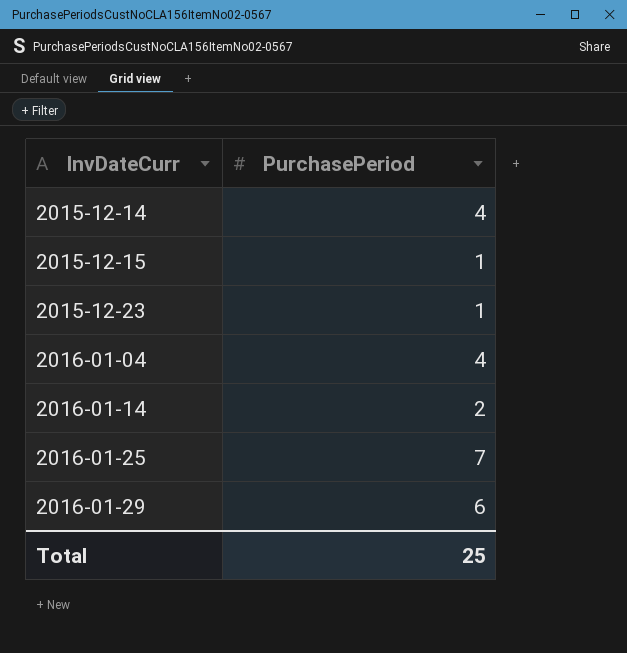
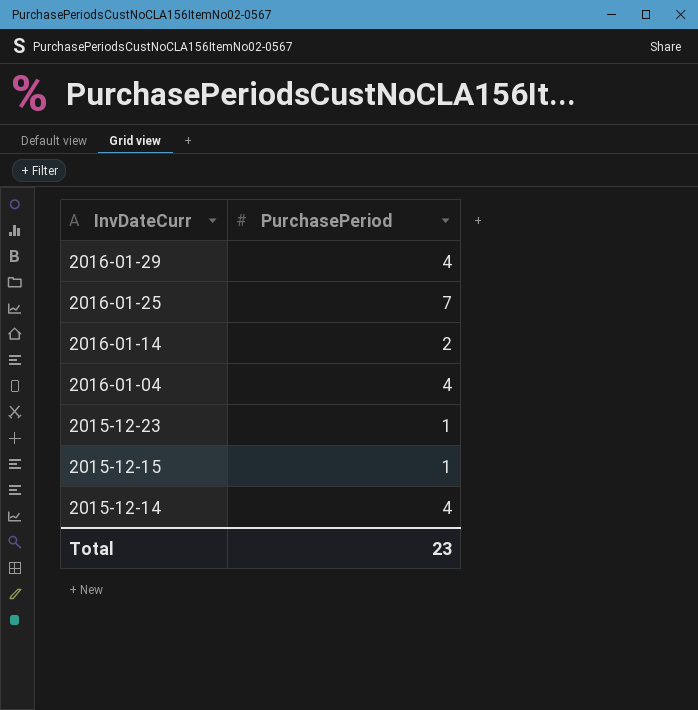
row order: InvDateCurr ascending -> InvDateCurr descending
2016-01-29 | PurchasePeriod: 6 -> 4
Total | PurchasePeriod: 25 -> 23

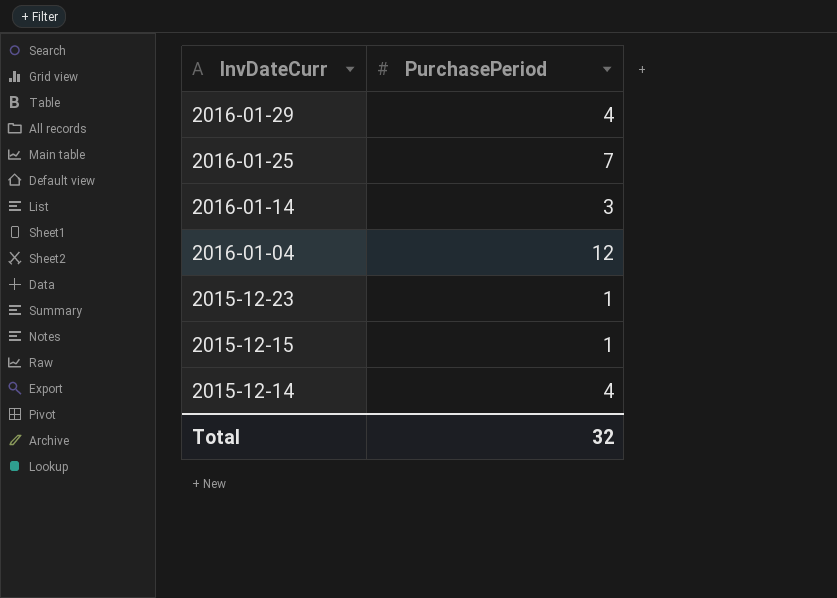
2016-01-14 | PurchasePeriod: 2 -> 3
2016-01-04 | PurchasePeriod: 4 -> 12
Total | PurchasePeriod: 23 -> 32

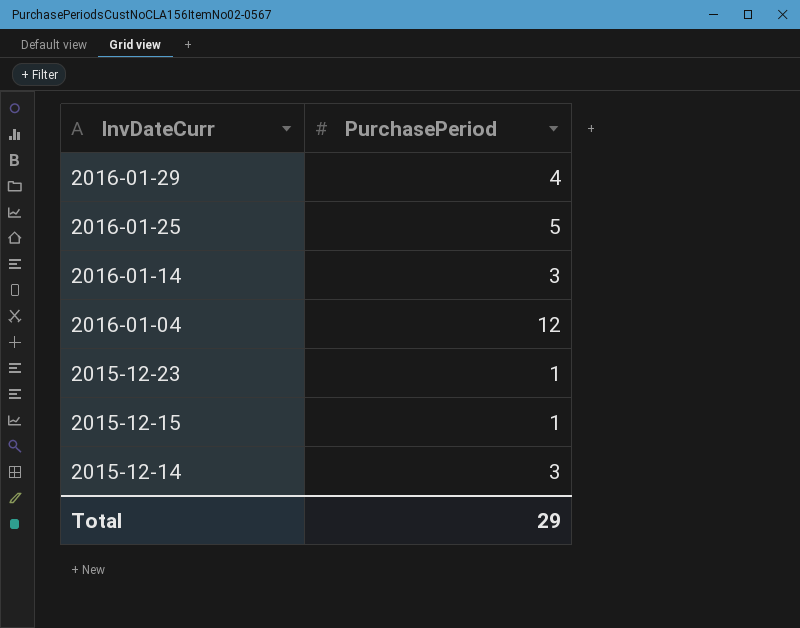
2016-01-25 | PurchasePeriod: 7 -> 5
2015-12-14 | PurchasePeriod: 4 -> 3
Total | PurchasePeriod: 32 -> 29

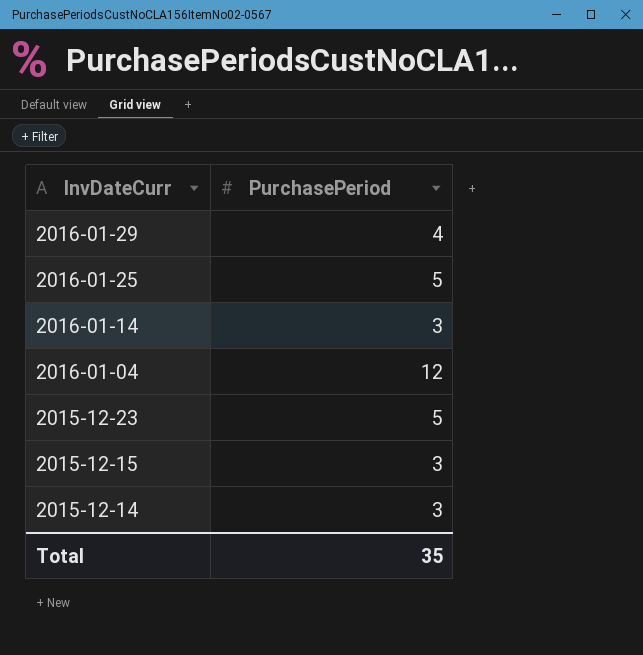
2015-12-23 | PurchasePeriod: 1 -> 5
2015-12-15 | PurchasePeriod: 1 -> 3
Total | PurchasePeriod: 29 -> 35

